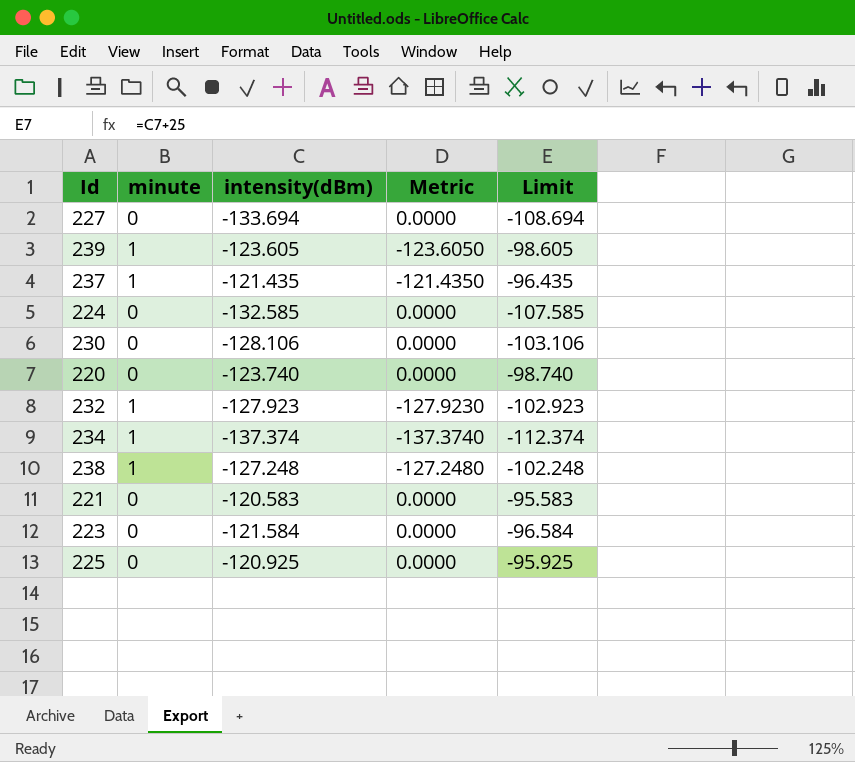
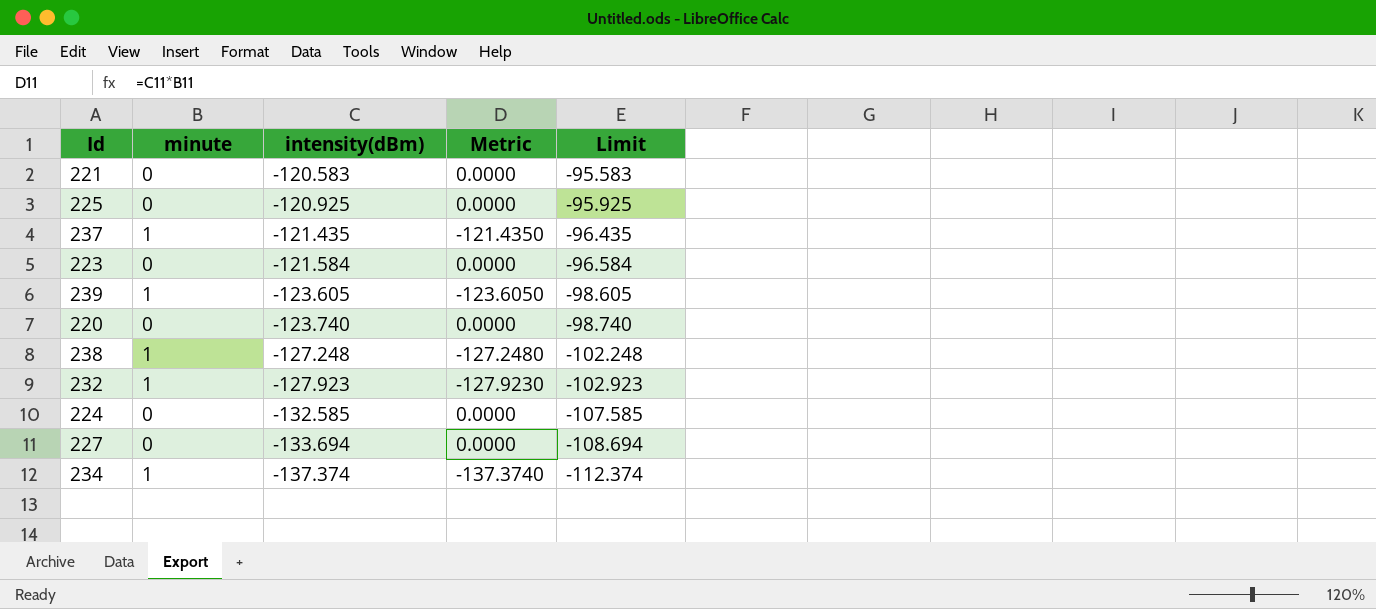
row order: none -> intensity(dBm) descending
row 230: 0 | -128.106 | 0.0000 | -103.106 -> none

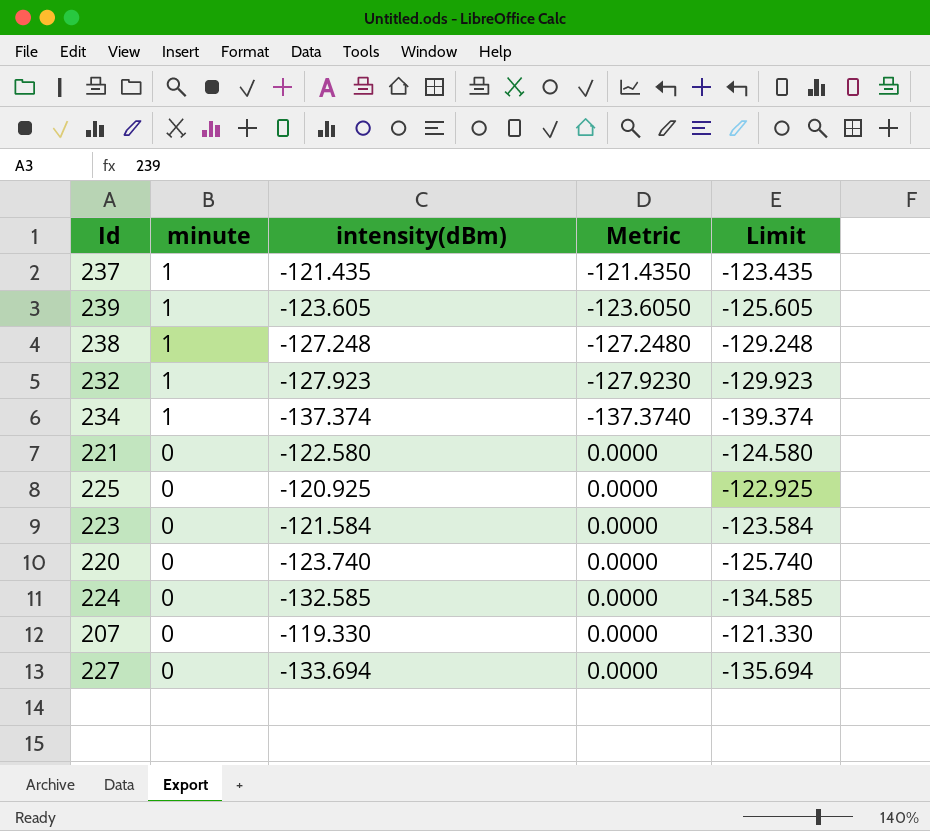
row order: intensity(dBm) descending -> minute descending
column Limit | formula: [intensity(dBm)] + 25 -> [intensity(dBm)] - 2
221 | intensity(dBm): -120.583 -> -122.580
row 207: none -> 0 | -119.330 | 0.0000 | -121.330

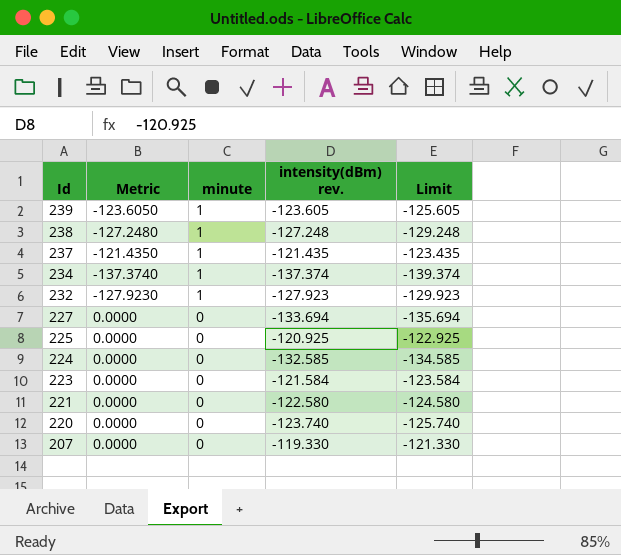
row order: minute descending -> Id descending
column Metric | position: 4 -> 2
column name: intensity(dBm) -> intensity(dBm) rev.

